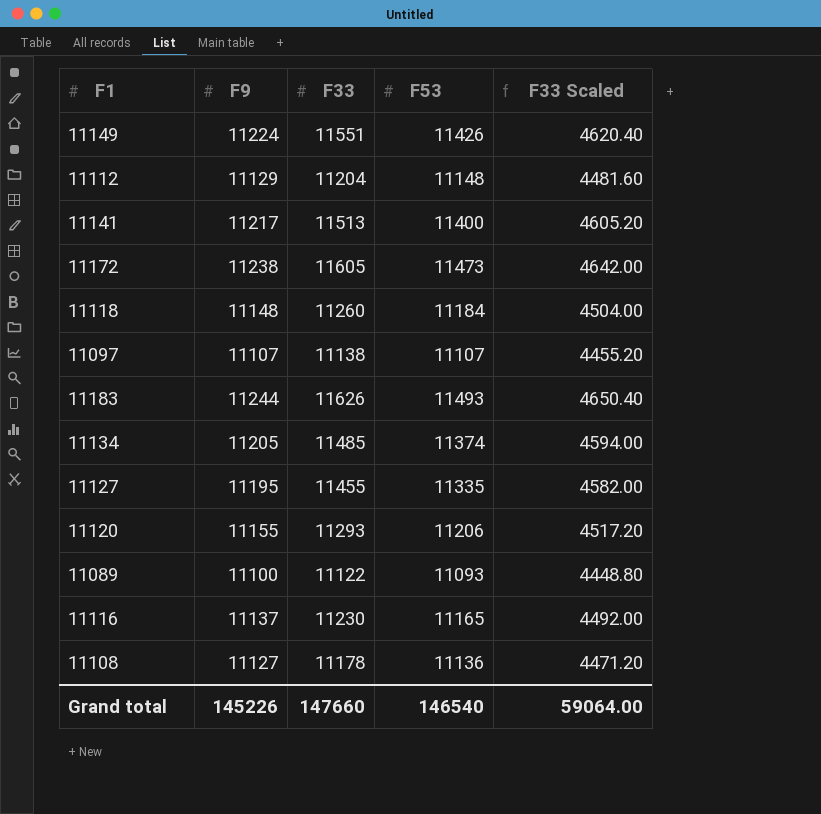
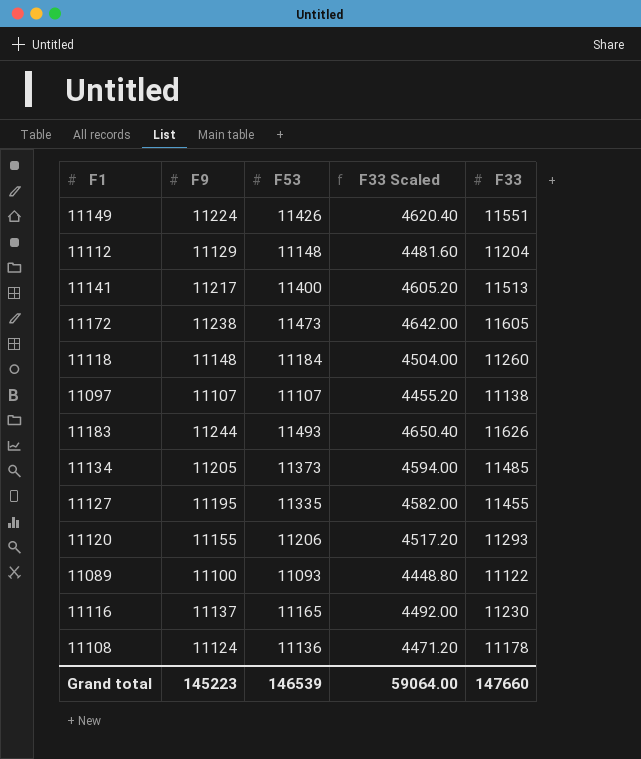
column F33 | position: 3 -> 5
11134 | F53: 11374 -> 11373
11108 | F9: 11127 -> 11124
Grand total | F9: 145226 -> 145223
Grand total | F53: 146540 -> 146539

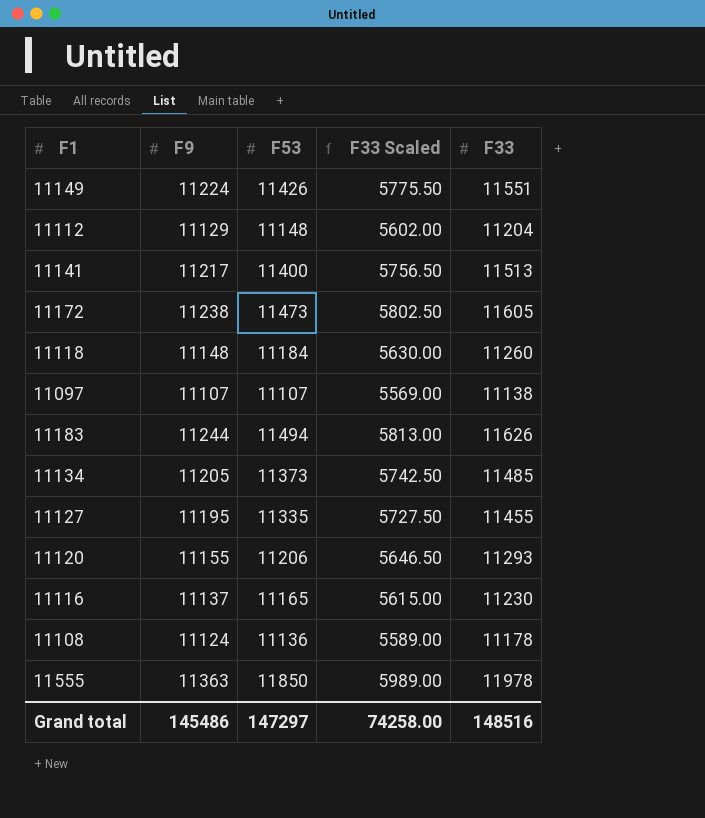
column F33 Scaled | formula: [F33] * 0.4 -> [F33] * 0.5
row 11089: 11100 | 11093 | 4448.80 | 11122 -> none
11183 | F53: 11493 -> 11494
row 11555: none -> 11363 | 11850 | 5989.00 | 11978
Grand total | F9: 145223 -> 145486
Grand total | F53: 146539 -> 147297
Grand total | F33 Scaled: 59064.00 -> 74258.00
Grand total | F33: 147660 -> 148516

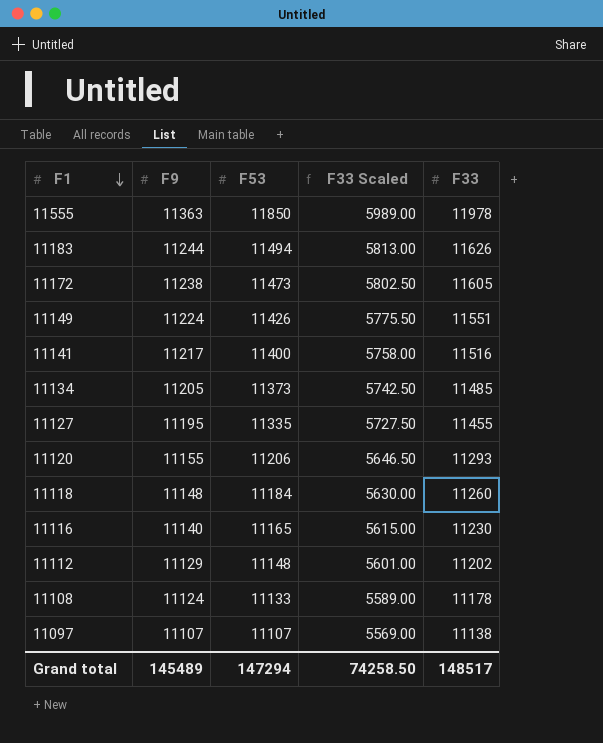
row order: none -> F1 descending
11141 | F33 Scaled: 5756.50 -> 5758.00
11141 | F33: 11513 -> 11516
11116 | F9: 11137 -> 11140
11112 | F33 Scaled: 5602.00 -> 5601.00
11112 | F33: 11204 -> 11202
11108 | F53: 11136 -> 11133
Grand total | F9: 145486 -> 145489
Grand total | F53: 147297 -> 147294
Grand total | F33 Scaled: 74258.00 -> 74258.50
Grand total | F33: 148516 -> 148517

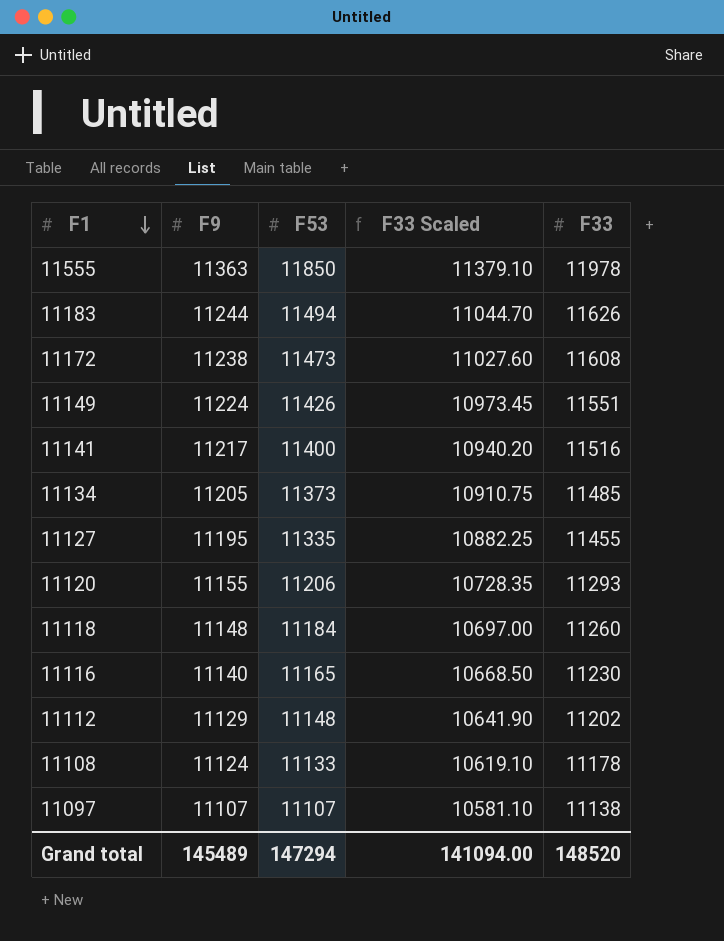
column F33 Scaled | formula: [F33] * 0.5 -> [F33] * 0.95
11172 | F33: 11605 -> 11608
Grand total | F33 Scaled: 74258.50 -> 141094.00
Grand total | F33: 148517 -> 148520

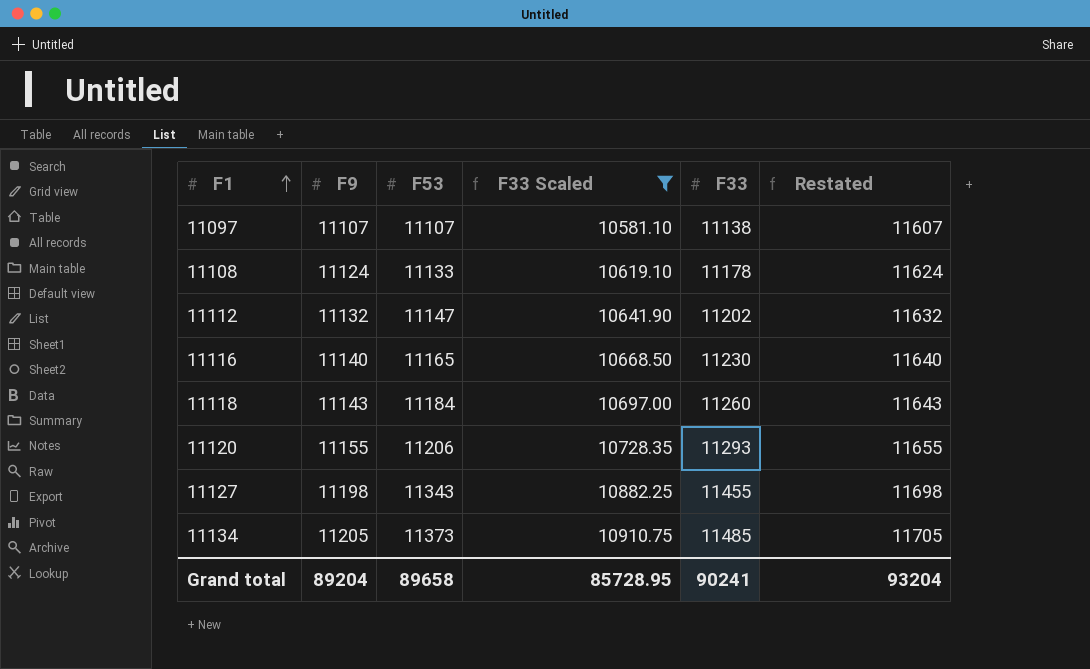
filter: none -> F33 Scaled <= 10910.75
row order: F1 descending -> F1 ascending
column Restated | formula: none -> [F9] + 500
11112 | F9: 11129 -> 11132
11112 | F53: 11148 -> 11147
11118 | F9: 11148 -> 11143
11127 | F9: 11195 -> 11198
11127 | F53: 11335 -> 11343
Grand total | F9: 145489 -> 89204
Grand total | F53: 147294 -> 89658
Grand total | F33 Scaled: 141094.00 -> 85728.95
Grand total | F33: 148520 -> 90241

